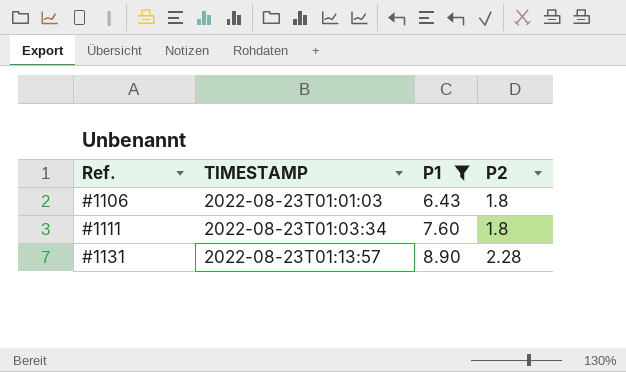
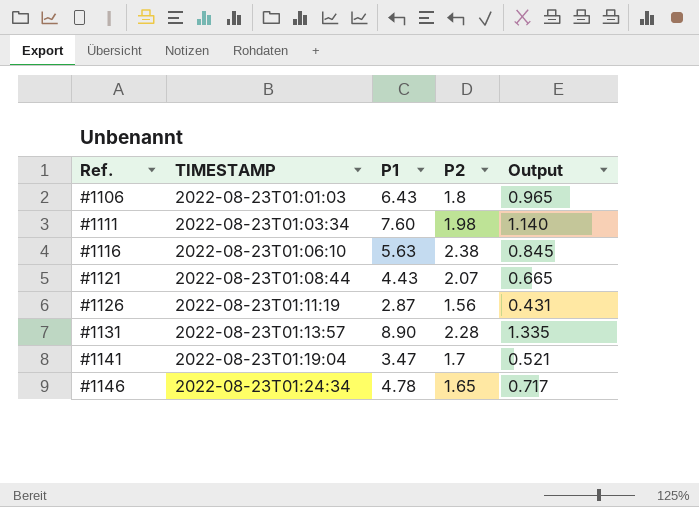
filter: P1 >= 6.43 -> none
column Output | formula: none -> [P1] * 0.15
#1111 | P2: 1.8 -> 1.98

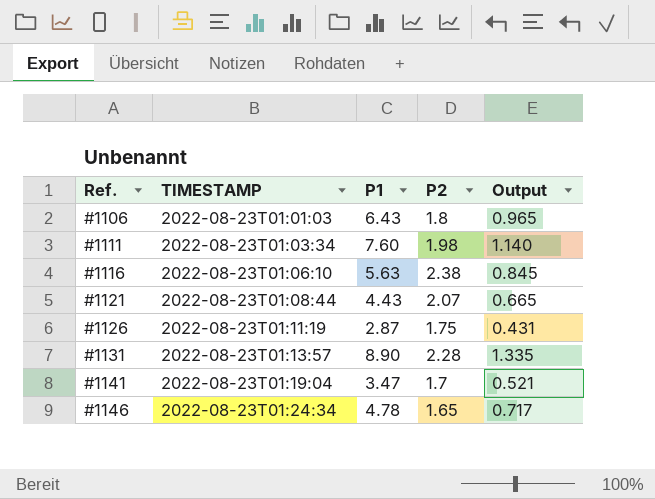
#1126 | P2: 1.56 -> 1.75

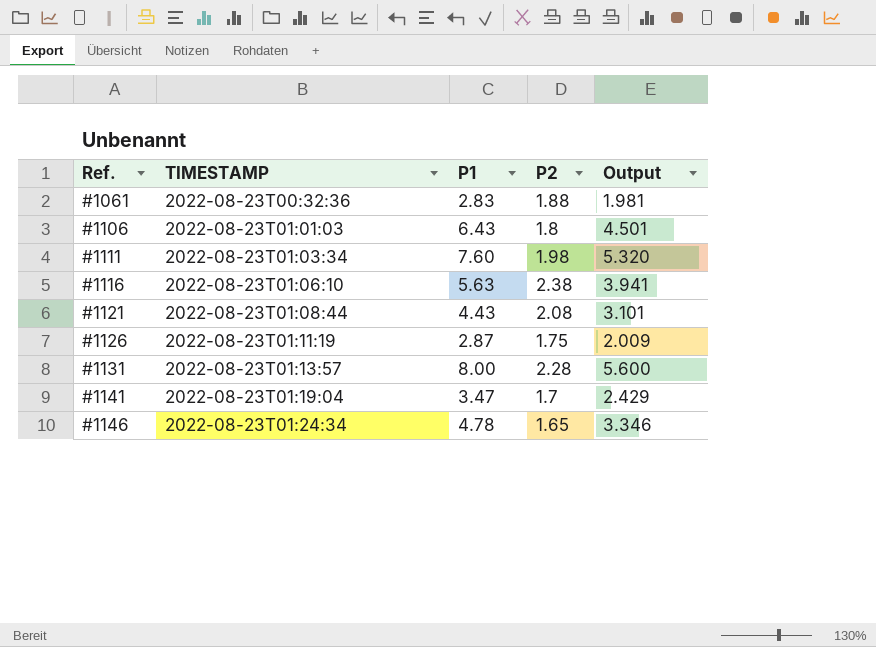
column Output | formula: [P1] * 0.15 -> [P1] * 0.7
row #1061: none -> 2022-08-23T00:32:36 | 2.83 | 1.88 | 1.981
#1121 | P2: 2.07 -> 2.08
#1131 | P1: 8.90 -> 8.00

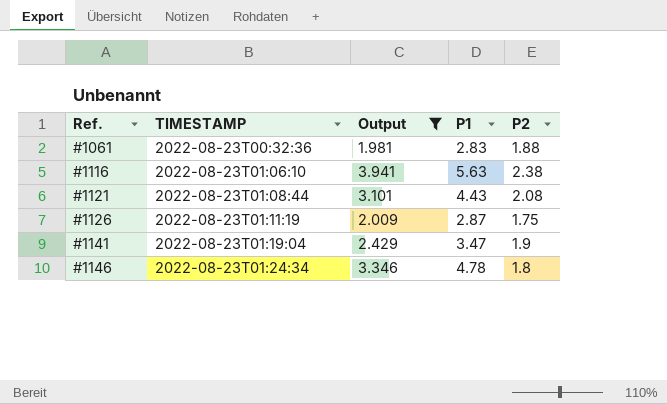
filter: none -> Output <= 3.941
column Output | position: 5 -> 3
#1141 | P2: 1.7 -> 1.9
#1146 | P2: 1.65 -> 1.8

